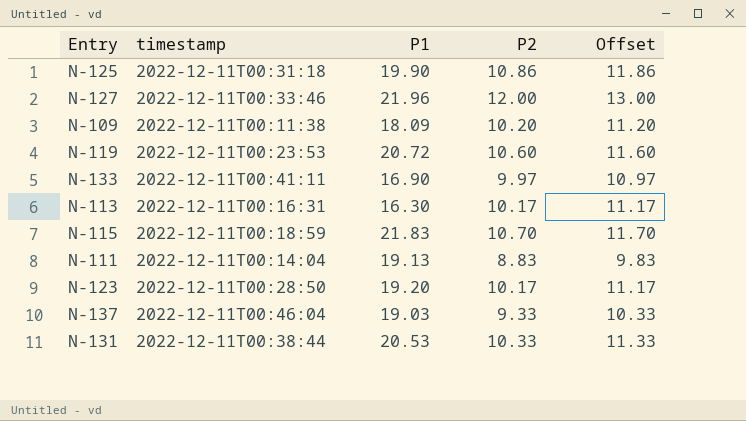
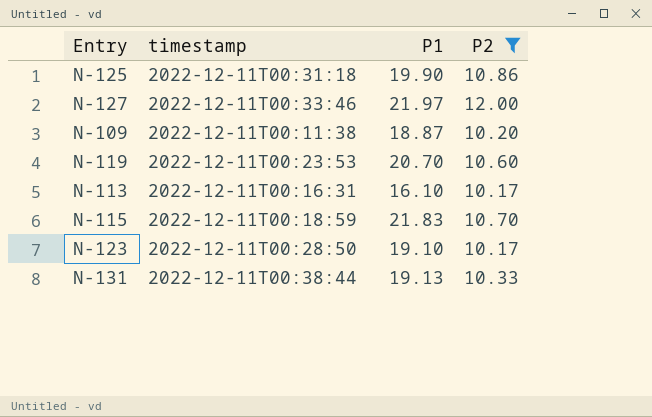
filter: none -> P2 >= 10.17
column Offset | formula: [P2] + 1 -> none
N-127 | P1: 21.96 -> 21.97
N-109 | P1: 18.09 -> 18.87
N-119 | P1: 20.72 -> 20.70
N-113 | P1: 16.30 -> 16.10
N-123 | P1: 19.20 -> 19.10
N-131 | P1: 20.53 -> 19.13

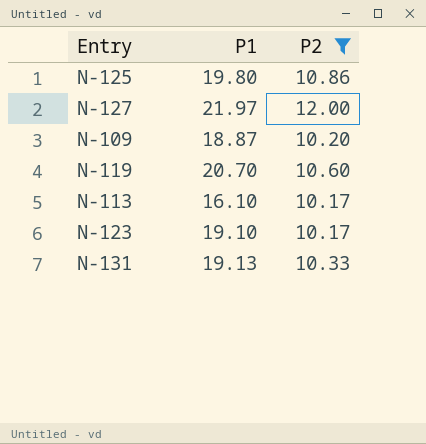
column timestamp | position: 2 -> none
row N-115: 2022-12-11T00:18:59 | 21.83 | 10.70 -> none
N-125 | P1: 19.90 -> 19.80

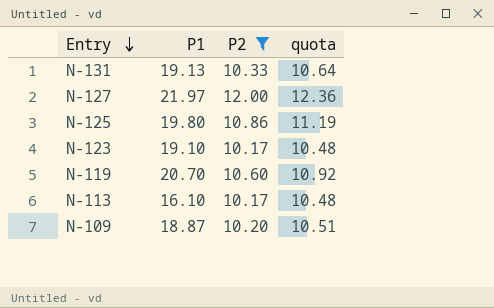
row order: none -> Entry descending
column quota | formula: none -> [P2] * 1.03

